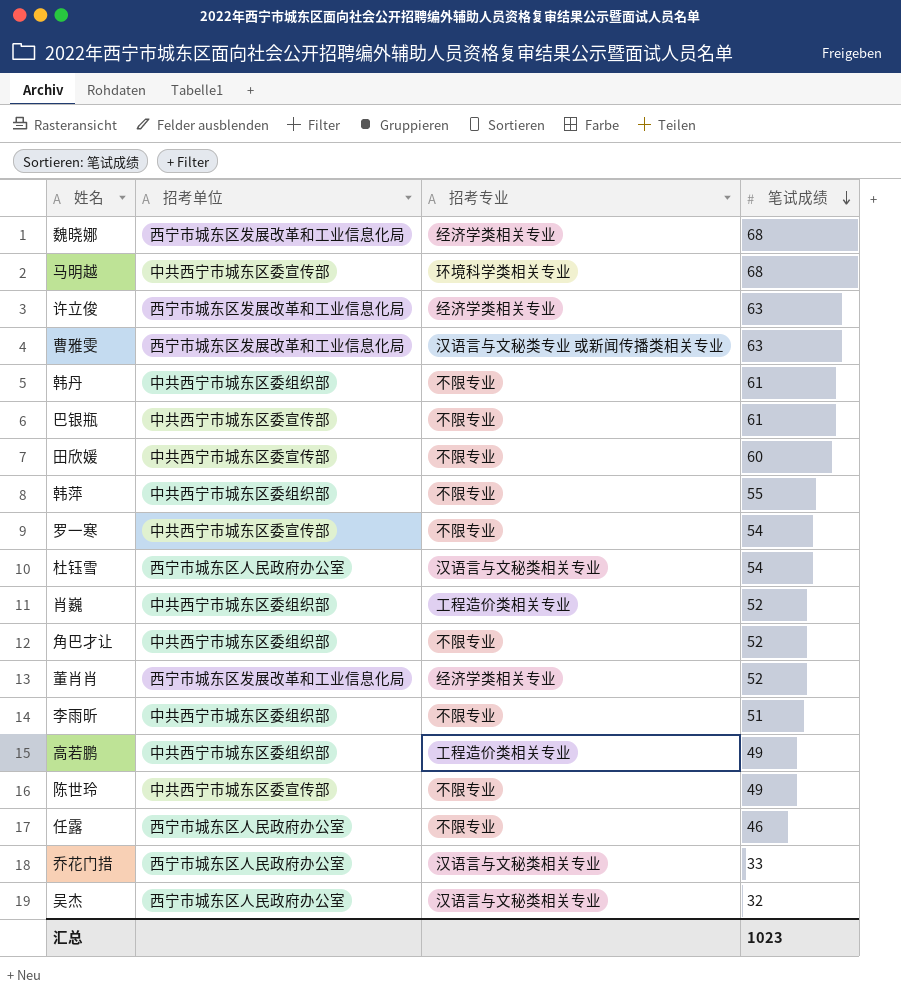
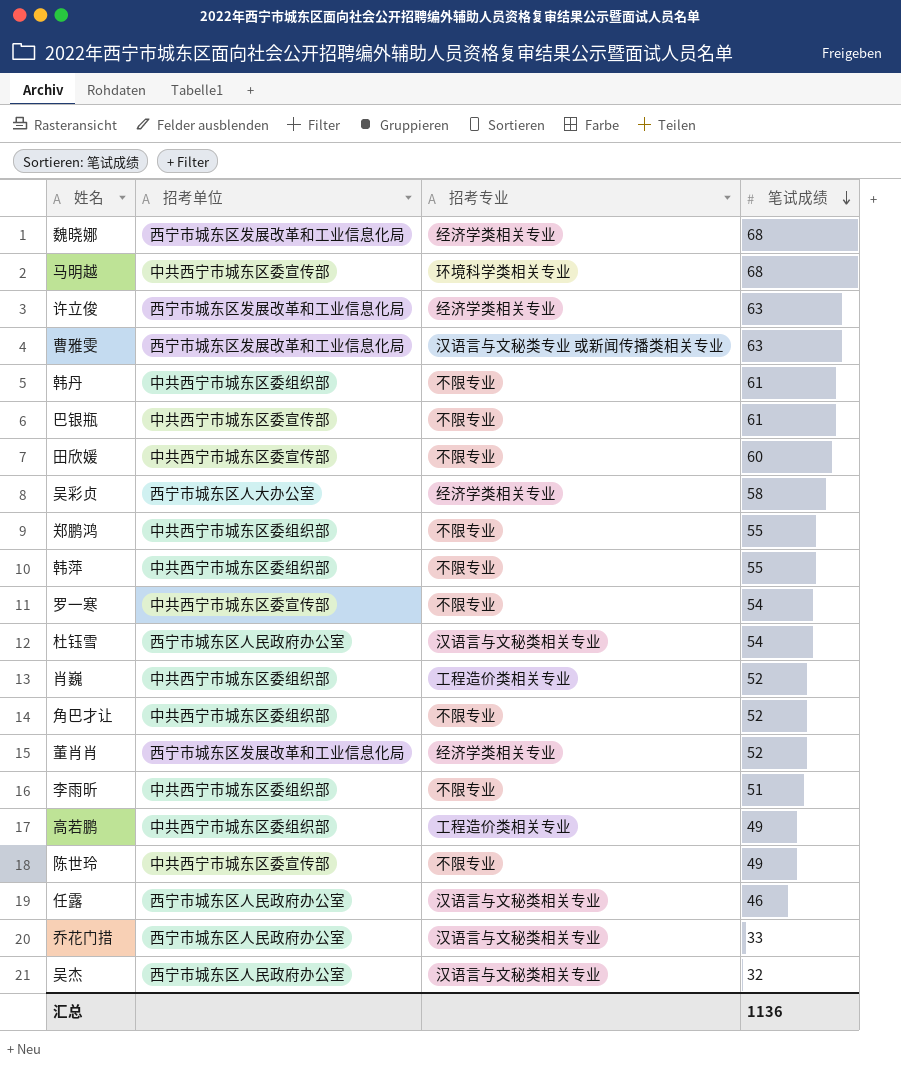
row 吴彩贞: none -> 西宁市城东区人大办公室 | 经济学类相关专业 | 58
row 郑鹏鸿: none -> 中共西宁市城东区委组织部 | 不限专业 | 55
任露 | 招考专业: 不限专业 -> 汉语言与文秘类相关专业
汇总 | 笔试成绩: 1023 -> 1136

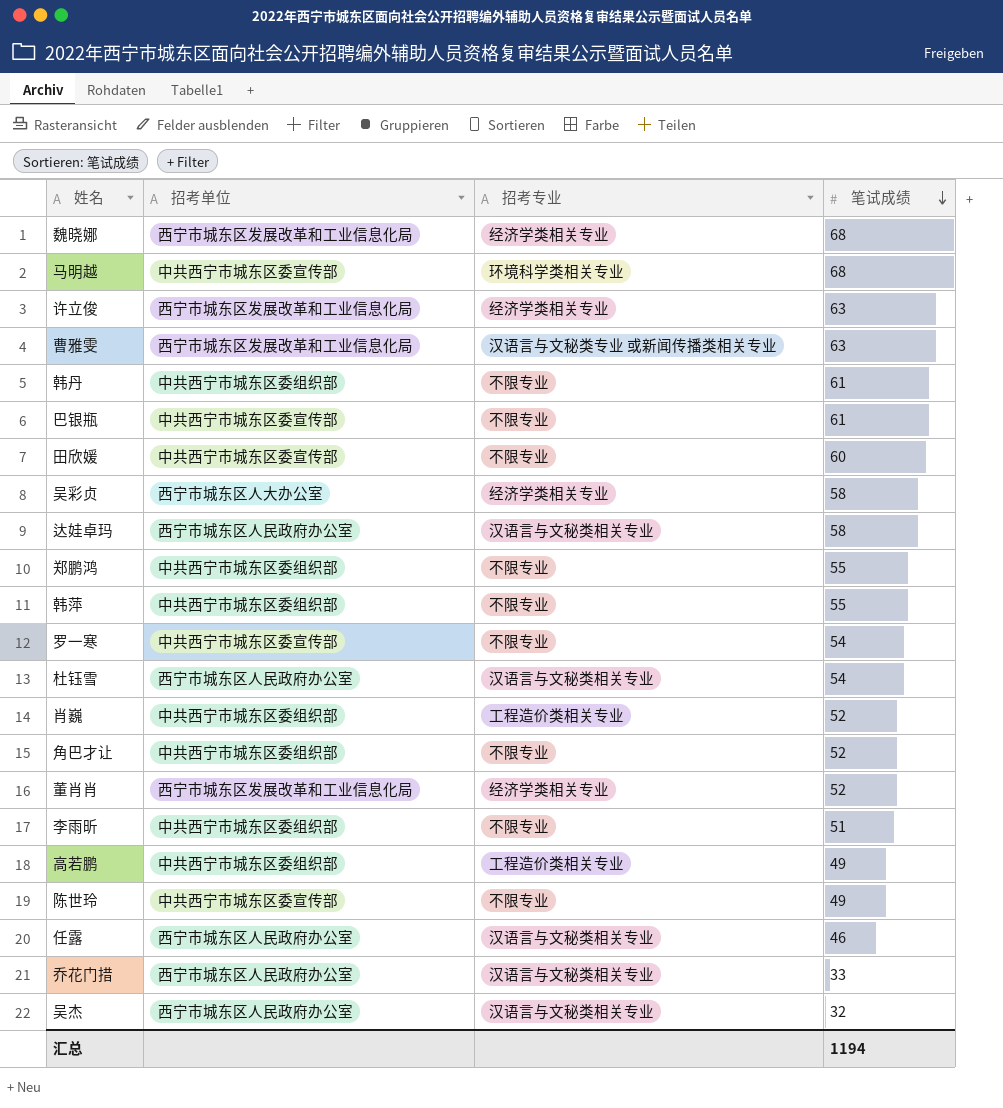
row 达娃卓玛: none -> 西宁市城东区人民政府办公室 | 汉语言与文秘类相关专业 | 58
汇总 | 笔试成绩: 1136 -> 1194

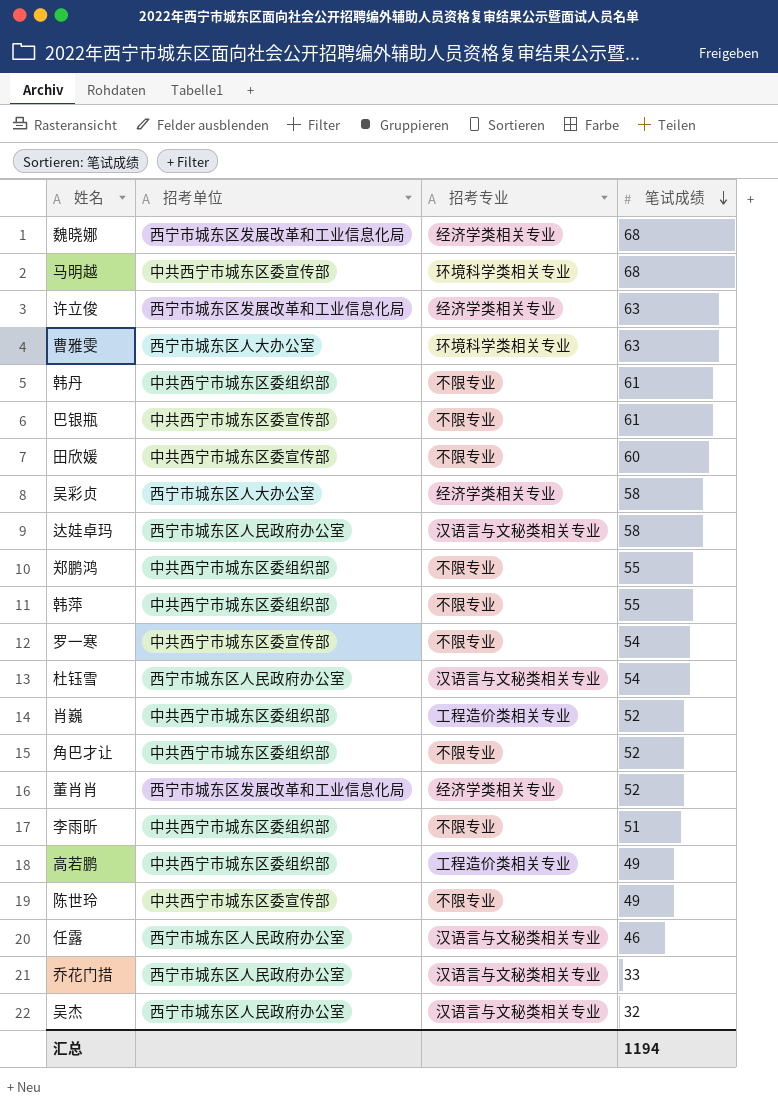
曹雅雯 | 招考单位: 西宁市城东区发展改革和工业信息化局 -> 西宁市城东区人大办公室
曹雅雯 | 招考专业: 汉语言与文秘类专业 或新闻传播类相关专业 -> 环境科学类相关专业

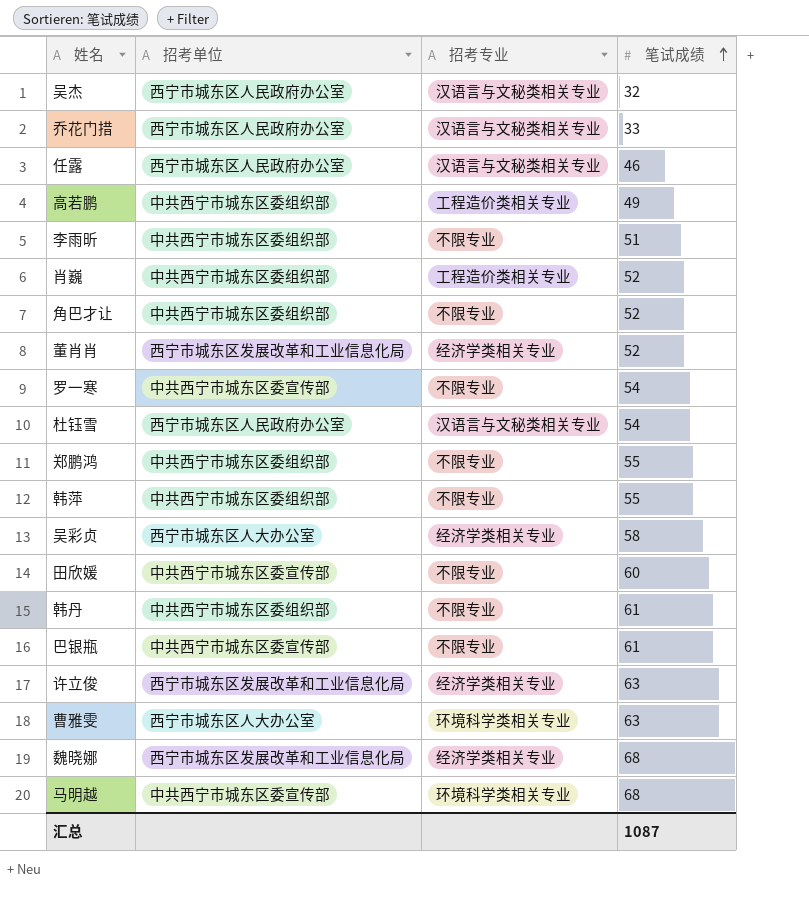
row order: 笔试成绩 descending -> 笔试成绩 ascending
row 达娃卓玛: 西宁市城东区人民政府办公室 | 汉语言与文秘类相关专业 | 58 -> none
row 陈世玲: 中共西宁市城东区委宣传部 | 不限专业 | 49 -> none
汇总 | 笔试成绩: 1194 -> 1087

